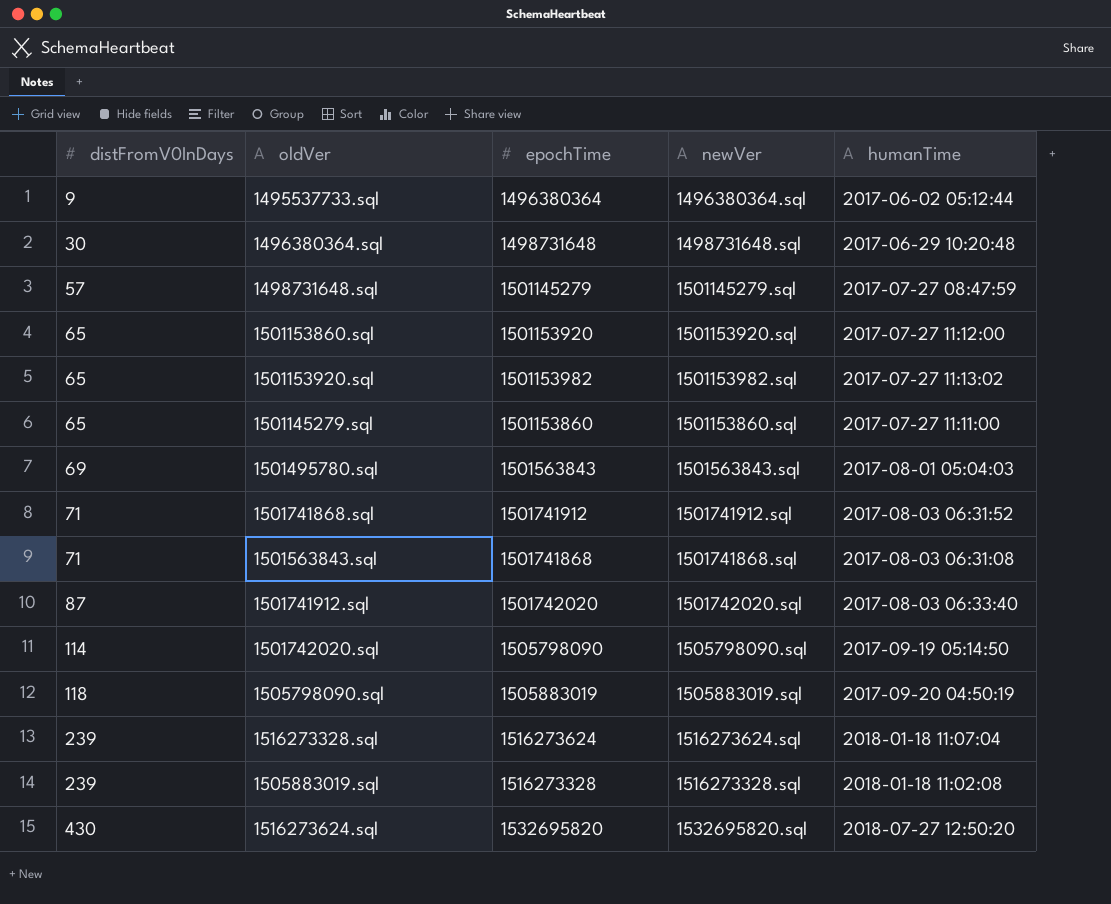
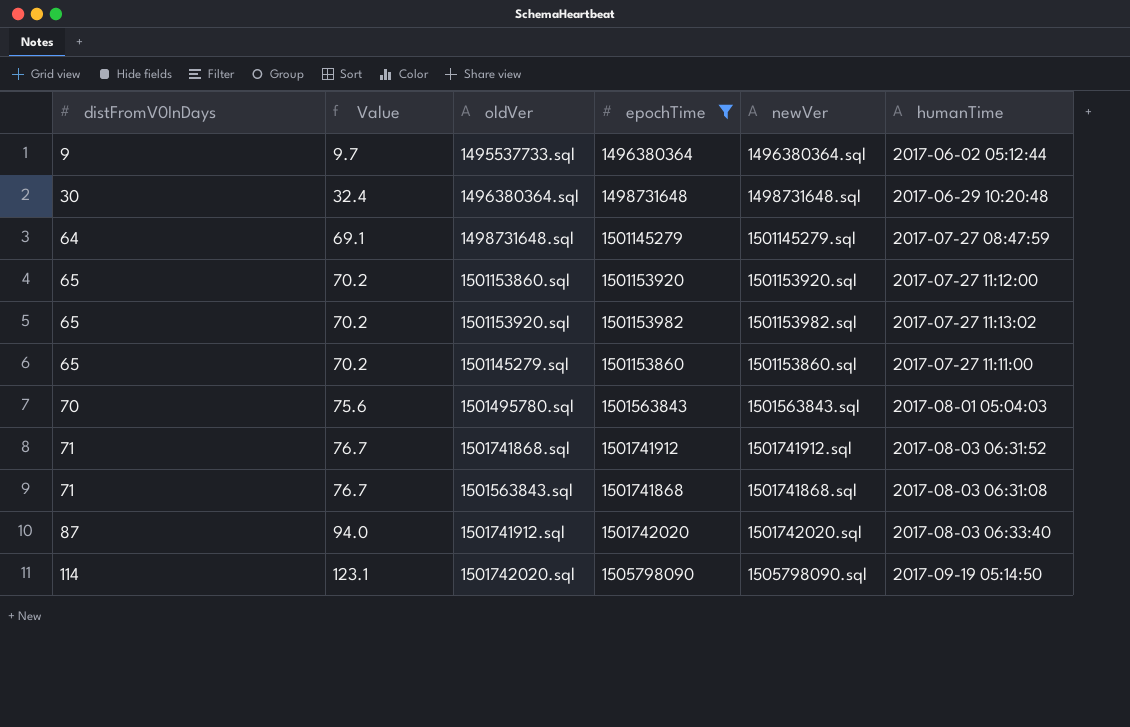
filter: none -> epochTime <= 1505798090
column Value | formula: none -> [distFromV0InDays] * 1.08
1498731648.sql | distFromV0InDays: 57 -> 64
1501495780.sql | distFromV0InDays: 69 -> 70

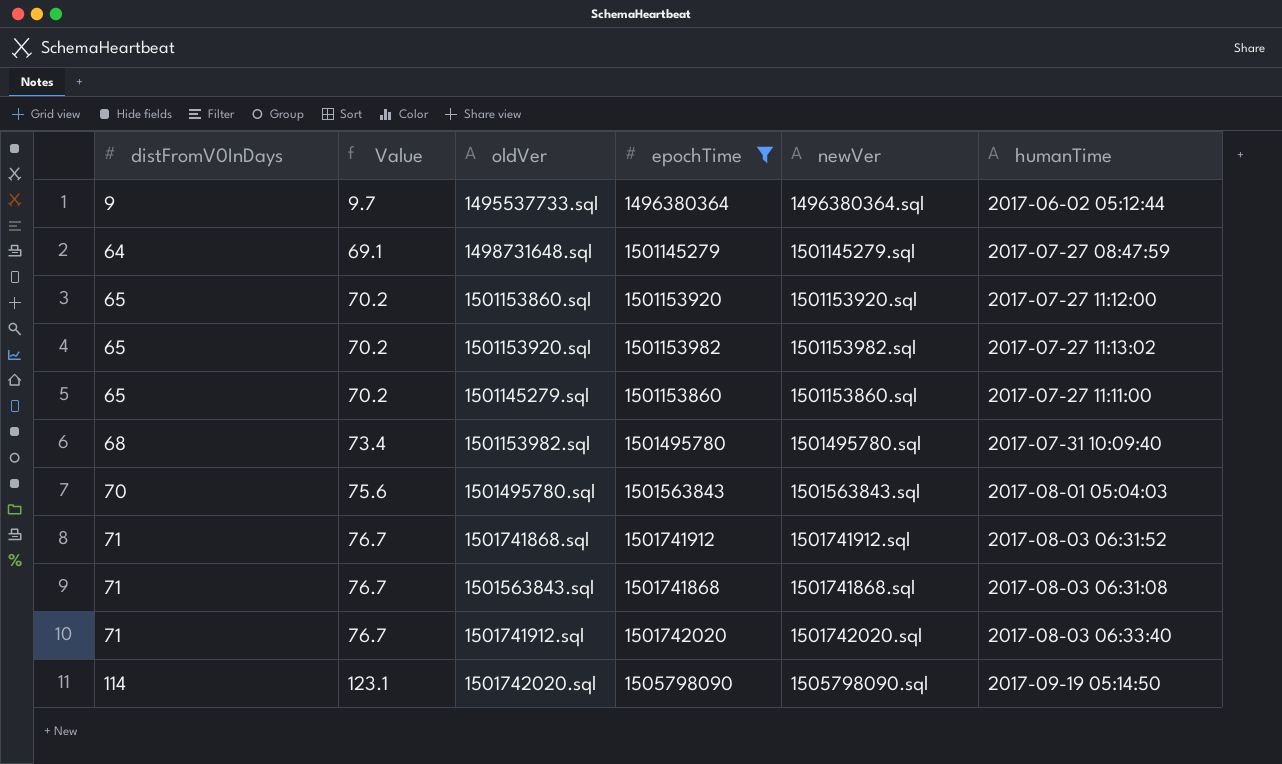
row 1496380364.sql: 30 | 32.4 | 1498731648 | 1498731648.sql | 2017-06-29 10:20:48 -> none
row 1501153982.sql: none -> 68 | 73.4 | 1501495780 | 1501495780.sql | 2017-07-31 10:09:40
1501741912.sql | distFromV0InDays: 87 -> 71
1501741912.sql | Value: 94.0 -> 76.7

